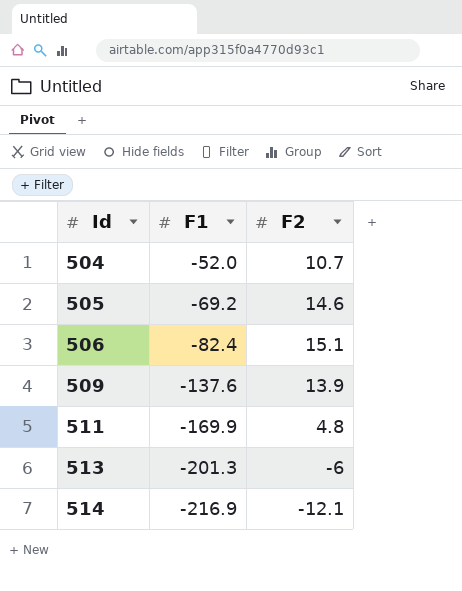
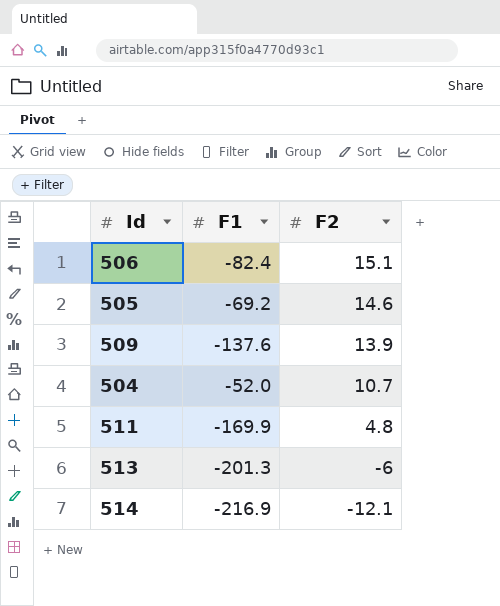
row order: Id ascending -> F2 descending

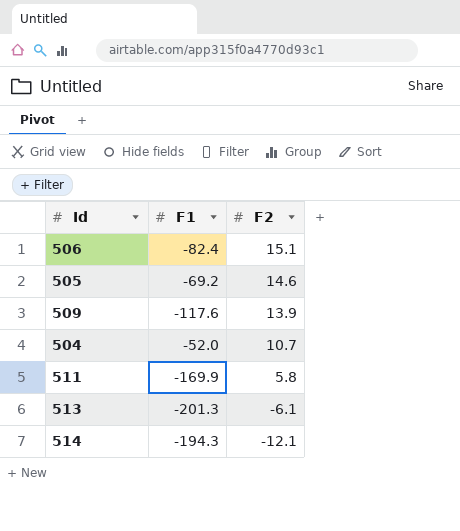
509 | F1: -137.6 -> -117.6
511 | F2: 4.8 -> 5.8
513 | F2: -6 -> -6.1
514 | F1: -216.9 -> -194.3

